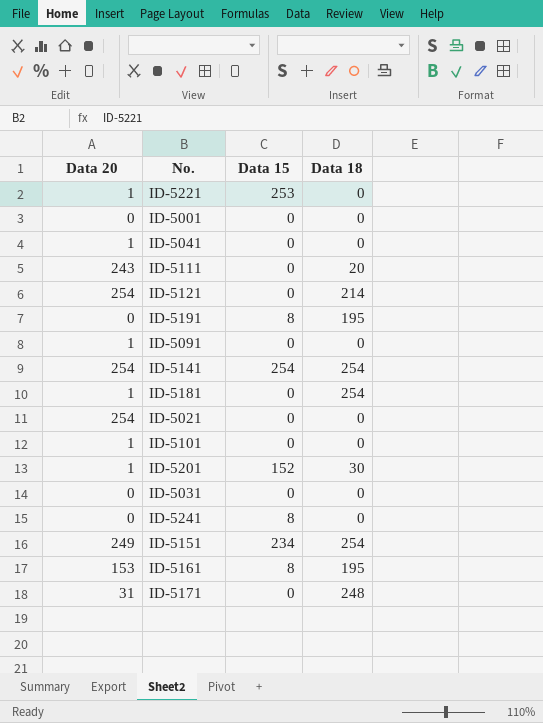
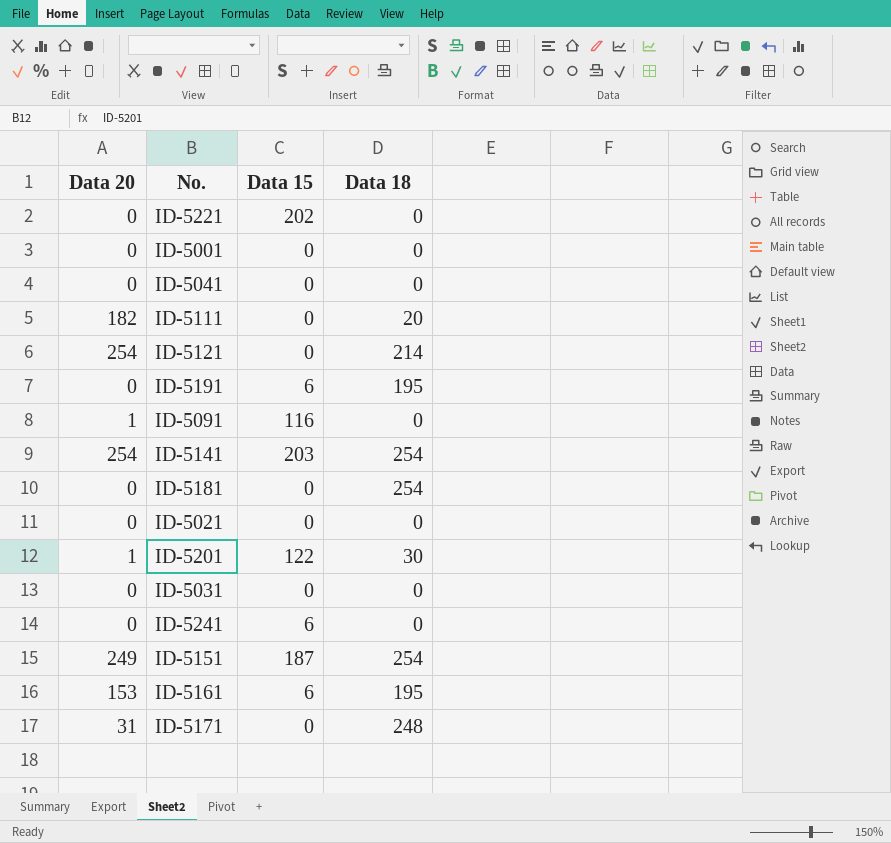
row ID-5101: 1 | 0 | 0 -> none
ID-5221 | Data 20: 1 -> 0
ID-5221 | Data 15: 253 -> 202
ID-5041 | Data 20: 1 -> 0
ID-5111 | Data 20: 243 -> 182
ID-5191 | Data 15: 8 -> 6
ID-5091 | Data 15: 0 -> 116
ID-5141 | Data 15: 254 -> 203
ID-5181 | Data 20: 1 -> 0
ID-5021 | Data 20: 254 -> 0
ID-5201 | Data 15: 152 -> 122
ID-5241 | Data 15: 8 -> 6
ID-5151 | Data 15: 234 -> 187
ID-5161 | Data 15: 8 -> 6

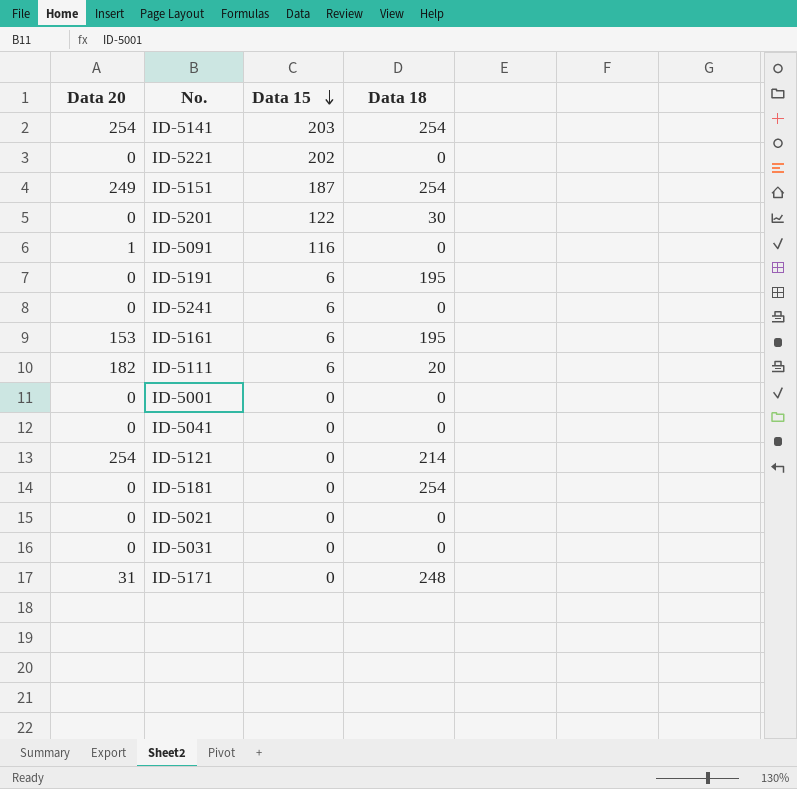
row order: none -> Data 15 descending
ID-5201 | Data 20: 1 -> 0
ID-5111 | Data 15: 0 -> 6

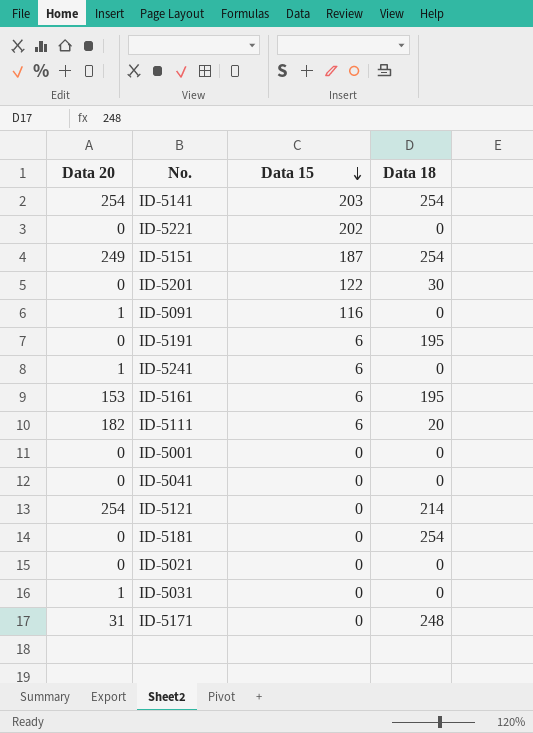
ID-5241 | Data 20: 0 -> 1
ID-5031 | Data 20: 0 -> 1

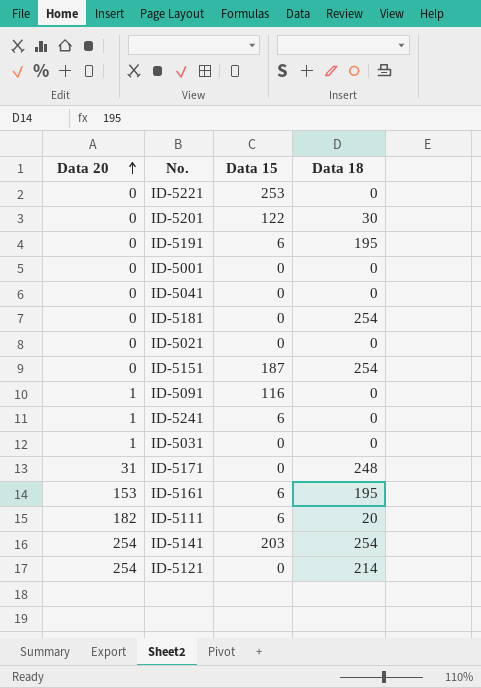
row order: Data 15 descending -> Data 20 ascending
ID-5221 | Data 15: 202 -> 253
ID-5151 | Data 20: 249 -> 0

